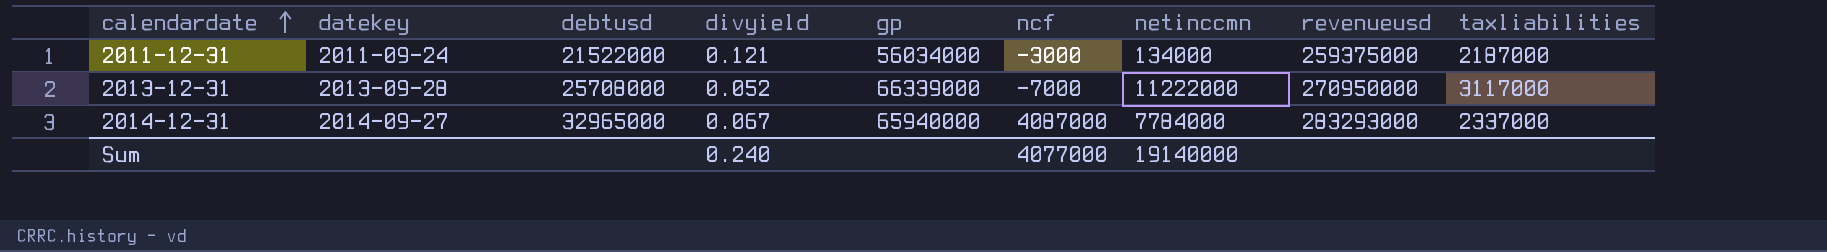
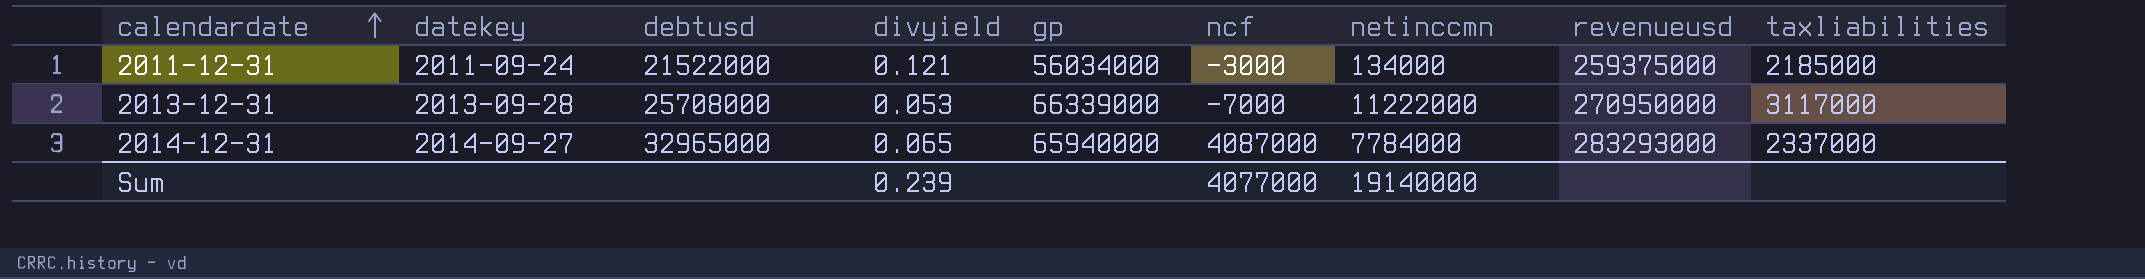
2011-12-31 | taxliabilities: 2187000 -> 2185000
2013-12-31 | divyield: 0.052 -> 0.053
2014-12-31 | divyield: 0.067 -> 0.065
Sum | divyield: 0.240 -> 0.239

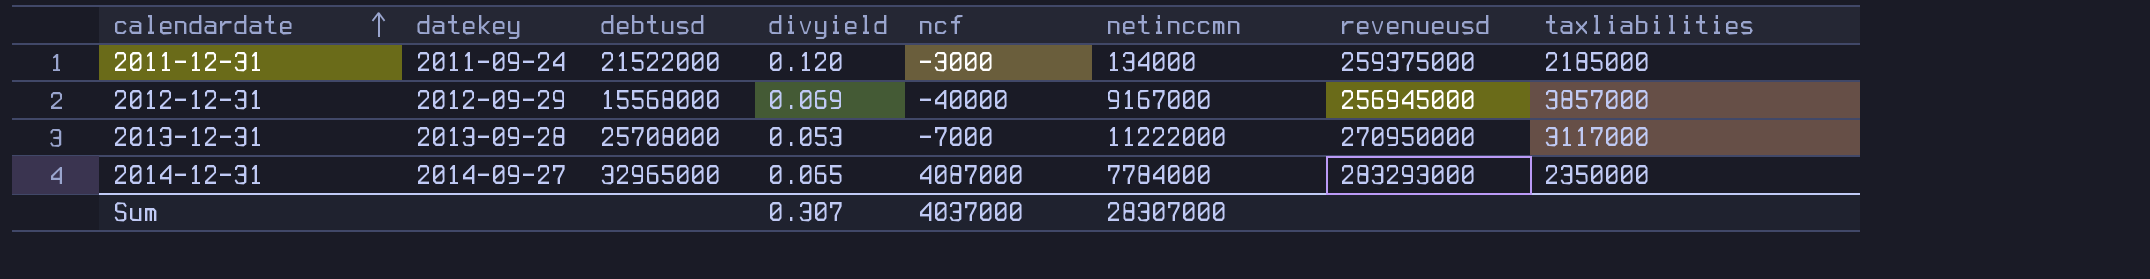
column gp | position: 5 -> none
2011-12-31 | divyield: 0.121 -> 0.120
row 2012-12-31: none -> 2012-09-29 | 15568000 | 0.069 | -40000 | 9167000 | 256945000 | 3857000
2014-12-31 | taxliabilities: 2337000 -> 2350000
Sum | divyield: 0.239 -> 0.307
Sum | ncf: 4077000 -> 4037000
Sum | netinccmn: 19140000 -> 28307000

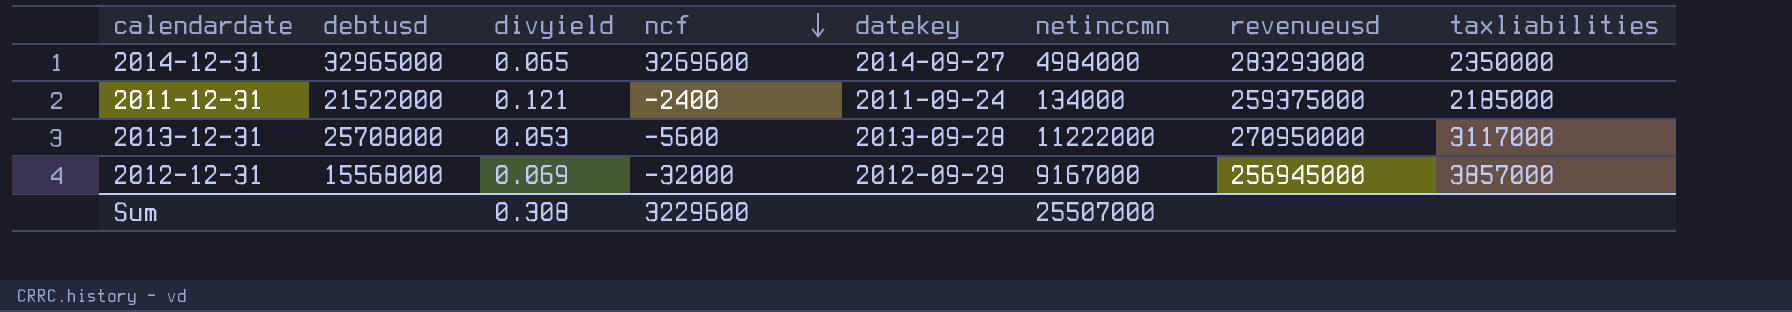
row order: calendardate ascending -> ncf descending
column datekey | position: 2 -> 5
2014-12-31 | ncf: 4087000 -> 3269600
2014-12-31 | netinccmn: 7784000 -> 4984000
2011-12-31 | divyield: 0.120 -> 0.121
2011-12-31 | ncf: -3000 -> -2400
2013-12-31 | ncf: -7000 -> -5600
2012-12-31 | ncf: -40000 -> -32000
Sum | divyield: 0.307 -> 0.308
Sum | ncf: 4037000 -> 3229600
Sum | netinccmn: 28307000 -> 25507000

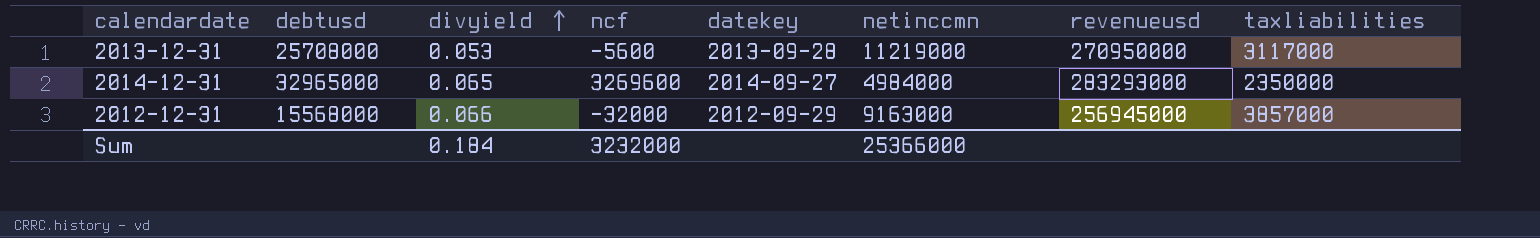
row order: ncf descending -> divyield ascending
row 2011-12-31: 21522000 | 0.121 | -2400 | 2011-09-24 | 134000 | 259375000 | 2185000 -> none
2013-12-31 | netinccmn: 11222000 -> 11219000
2012-12-31 | divyield: 0.069 -> 0.066
2012-12-31 | netinccmn: 9167000 -> 9163000
Sum | divyield: 0.308 -> 0.184
Sum | ncf: 3229600 -> 3232000
Sum | netinccmn: 25507000 -> 25366000

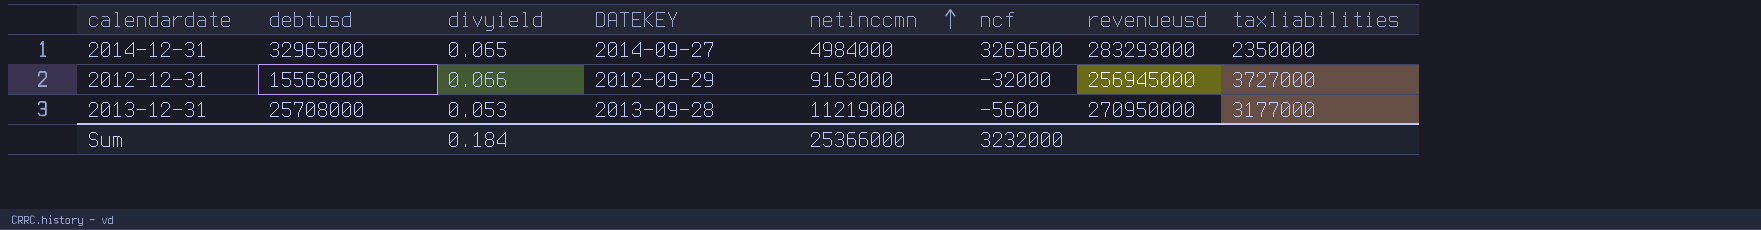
row order: divyield ascending -> netinccmn ascending
column name: datekey -> DATEKEY
column ncf | position: 4 -> 6
2012-12-31 | taxliabilities: 3857000 -> 3727000
2013-12-31 | taxliabilities: 3117000 -> 3177000

